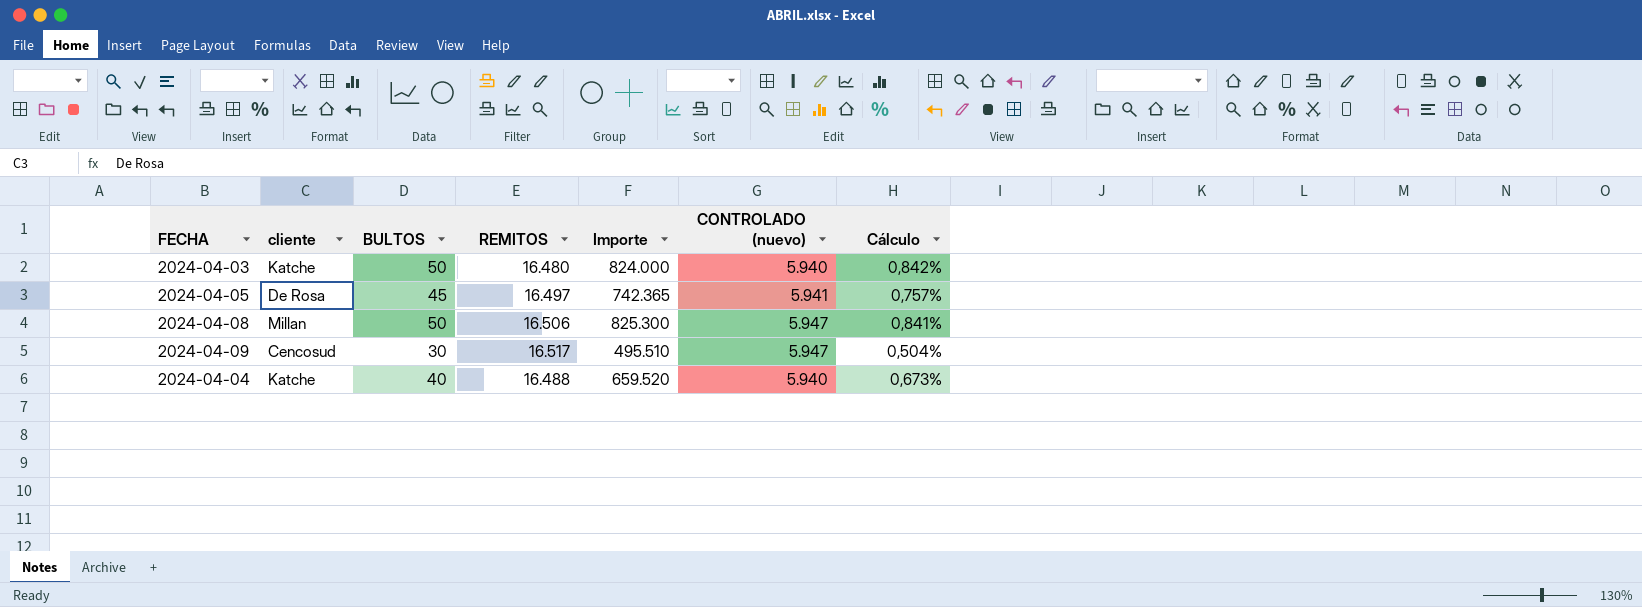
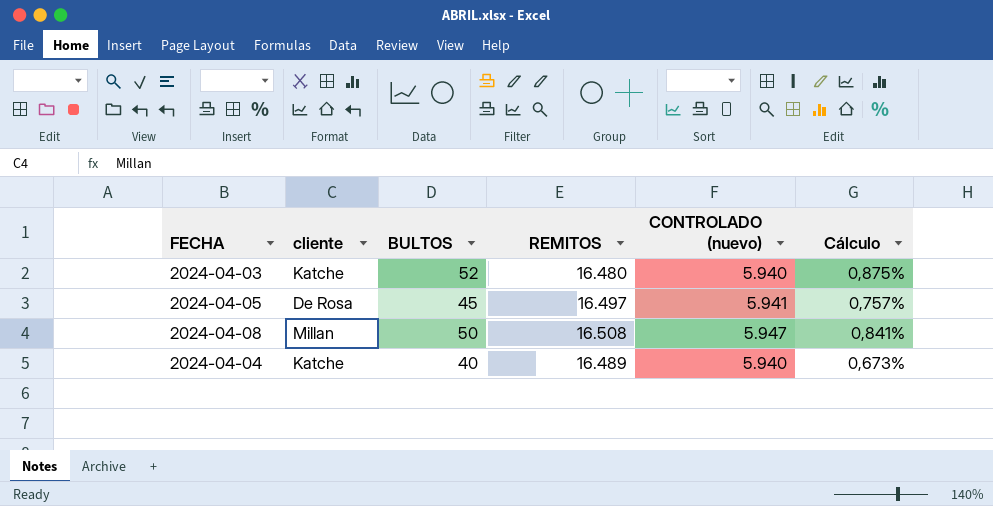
column Importe | formula: [BULTOS] * [REMITOS] -> none
row 2024-04-09: Cencosud | 30 | 16.517 | 495.510 | 5.947 | 0,504% -> none
2024-04-03 | BULTOS: 50 -> 52
2024-04-03 | Cálculo: 0,842% -> 0,875%
2024-04-08 | REMITOS: 16.506 -> 16.508
2024-04-04 | REMITOS: 16.488 -> 16.489

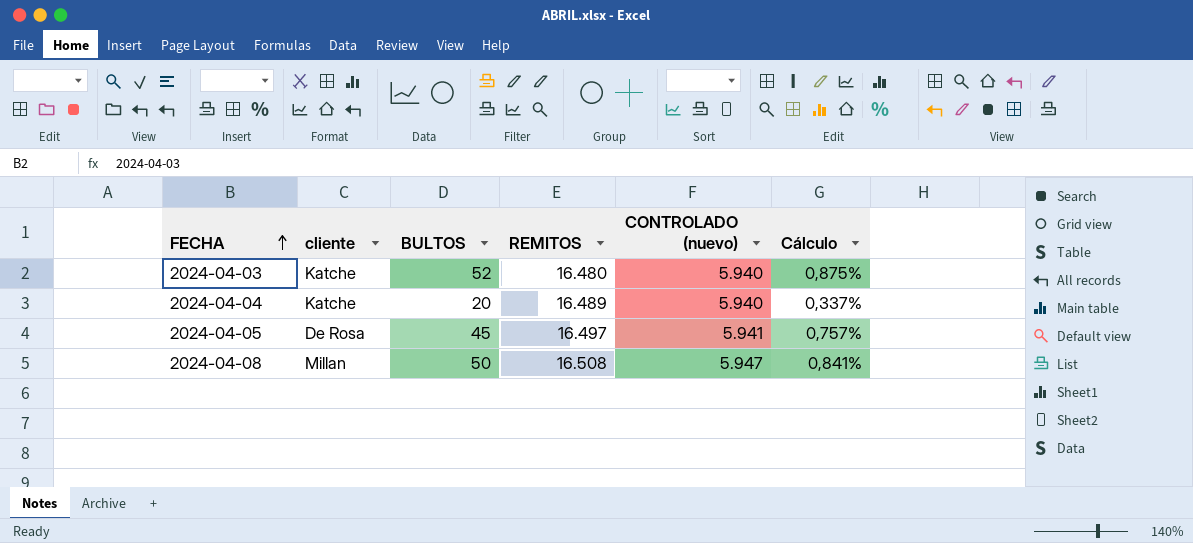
row order: none -> FECHA ascending
2024-04-04 | BULTOS: 40 -> 20
2024-04-04 | Cálculo: 0,673% -> 0,337%

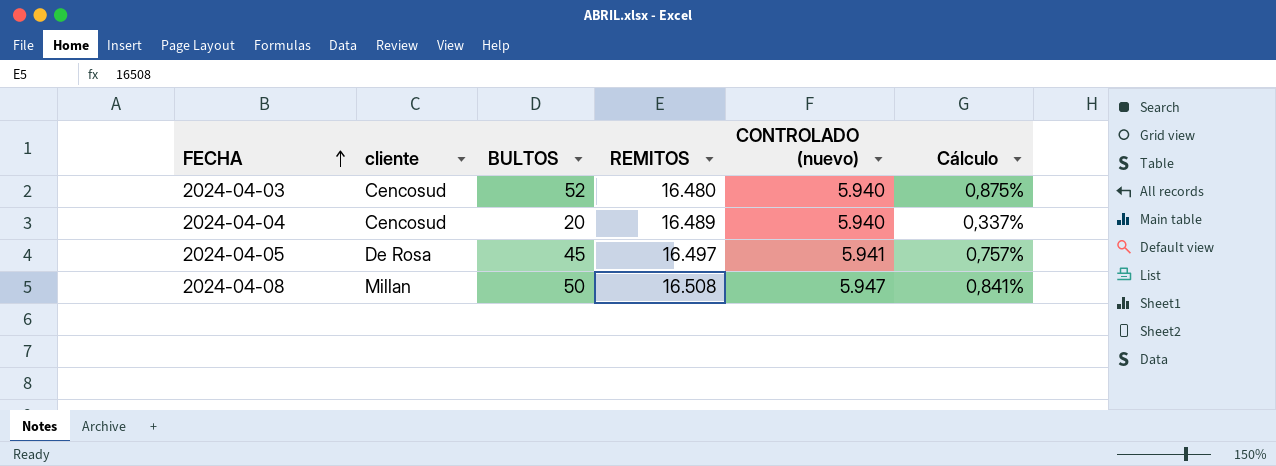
2024-04-03 | cliente: Katche -> Cencosud
2024-04-04 | cliente: Katche -> Cencosud

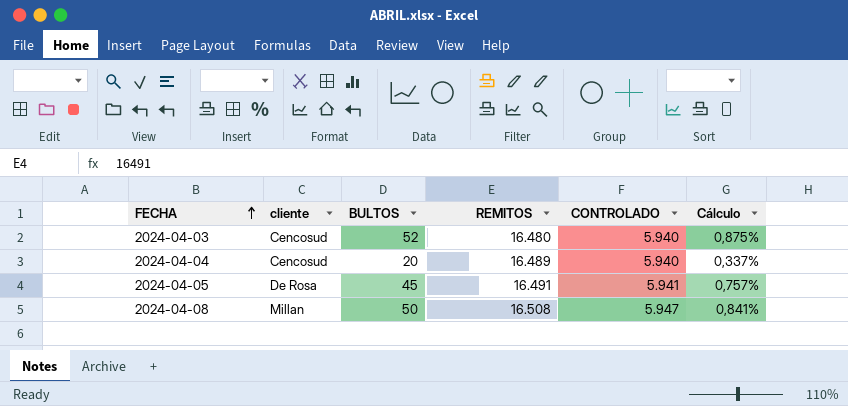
column name: CONTROLADO (nuevo) -> CONTROLADO
2024-04-05 | REMITOS: 16.497 -> 16.491

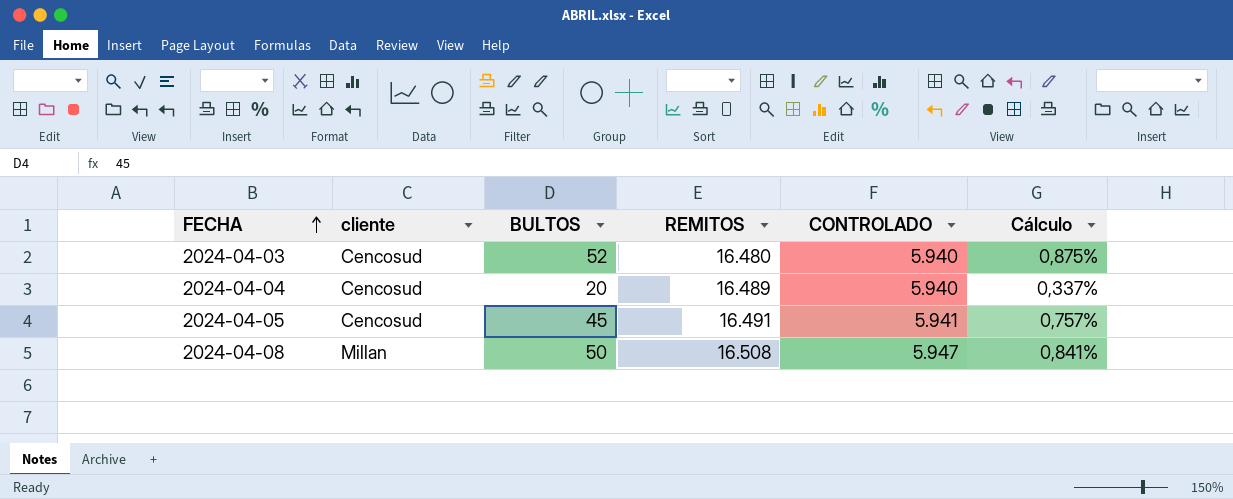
2024-04-05 | cliente: De Rosa -> Cencosud

